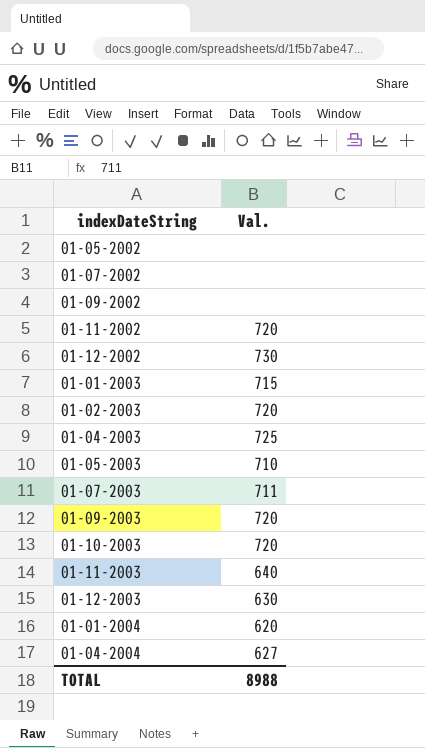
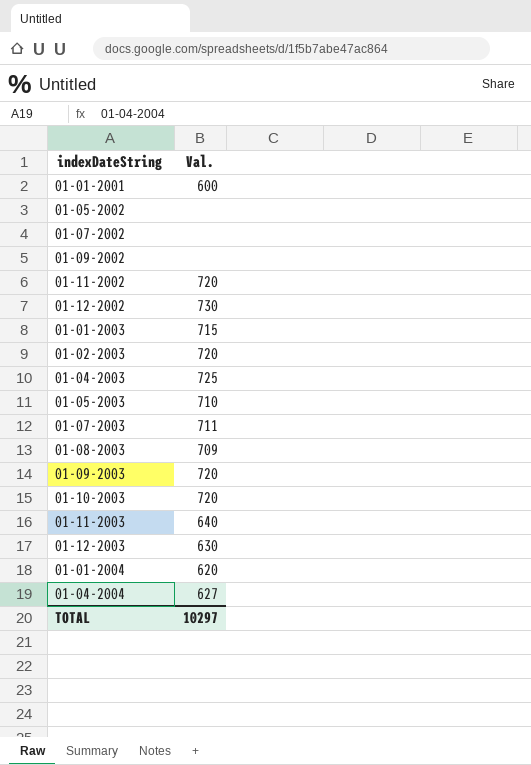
row 01-01-2001: none -> 600
row 01-08-2003: none -> 709
TOTAL | Val.: 8988 -> 10297

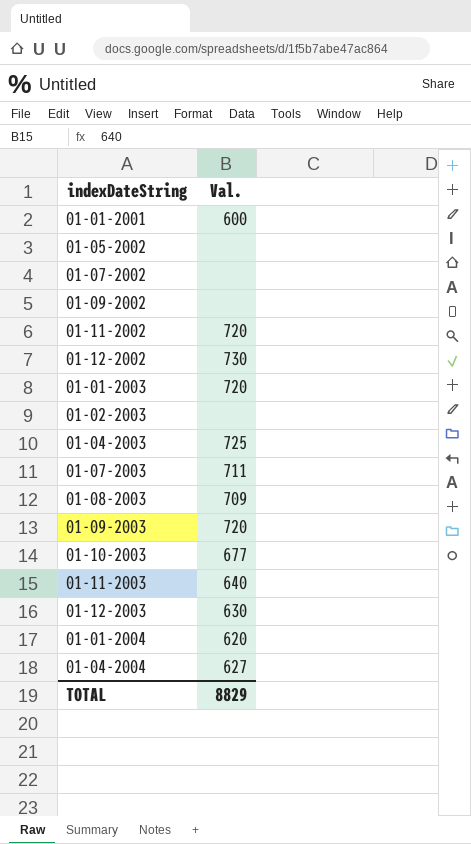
row 01-05-2003: 710 -> none
01-01-2003 | Val.: 715 -> 720
01-02-2003 | Val.: 720 -> none
01-10-2003 | Val.: 720 -> 677
TOTAL | Val.: 10297 -> 8829

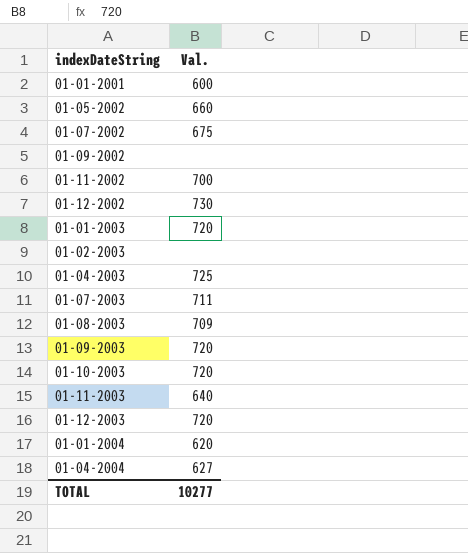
01-05-2002 | Val.: none -> 660
01-07-2002 | Val.: none -> 675
01-11-2002 | Val.: 720 -> 700
01-10-2003 | Val.: 677 -> 720
01-12-2003 | Val.: 630 -> 720
TOTAL | Val.: 8829 -> 10277

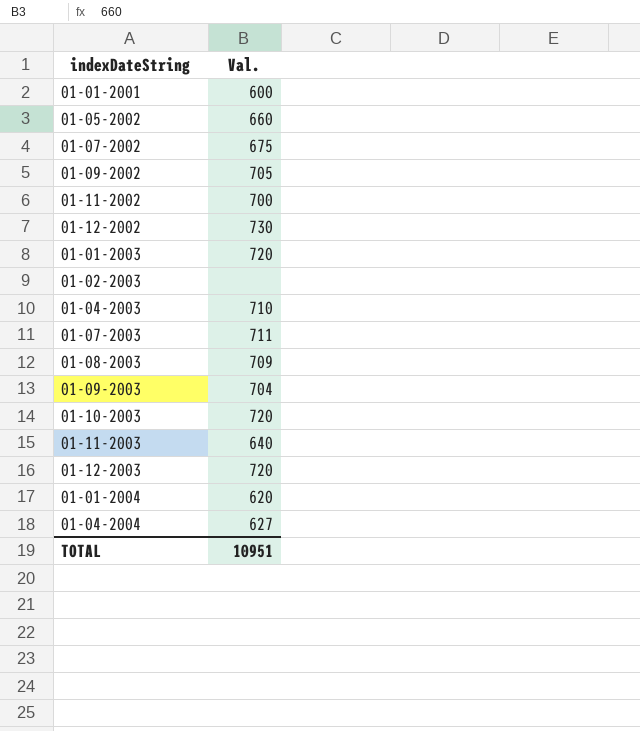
01-09-2002 | Val.: none -> 705
01-04-2003 | Val.: 725 -> 710
01-09-2003 | Val.: 720 -> 704
TOTAL | Val.: 10277 -> 10951

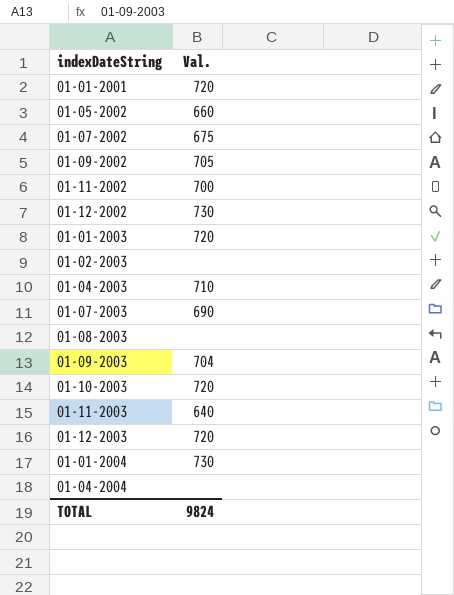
01-01-2001 | Val.: 600 -> 720
01-07-2003 | Val.: 711 -> 690
01-08-2003 | Val.: 709 -> none
01-01-2004 | Val.: 620 -> 730
01-04-2004 | Val.: 627 -> none
TOTAL | Val.: 10951 -> 9824

